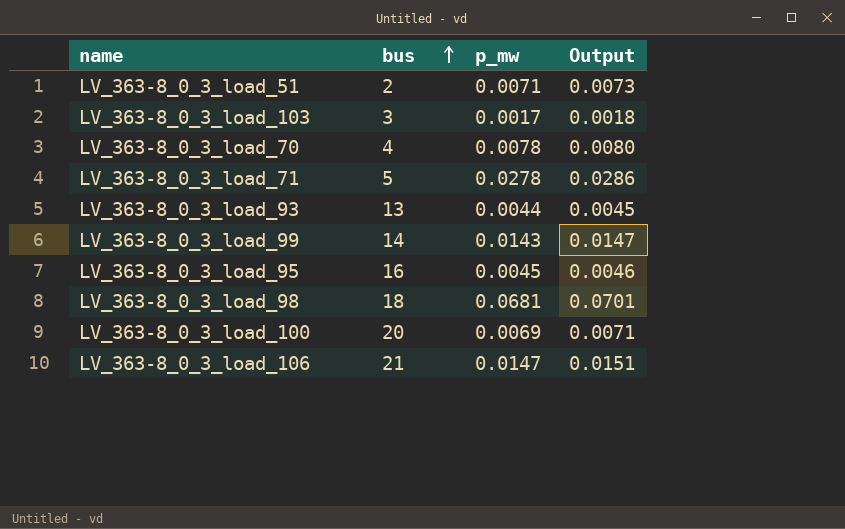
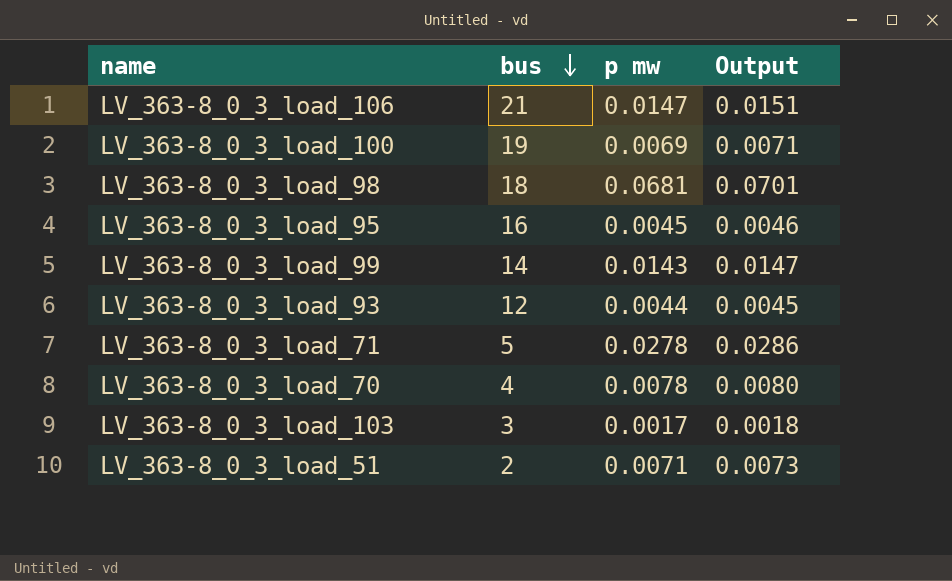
row order: bus ascending -> bus descending
column name: p_mw -> p mw
LV_363-8_0_3_load_100 | bus: 20 -> 19
LV_363-8_0_3_load_93 | bus: 13 -> 12

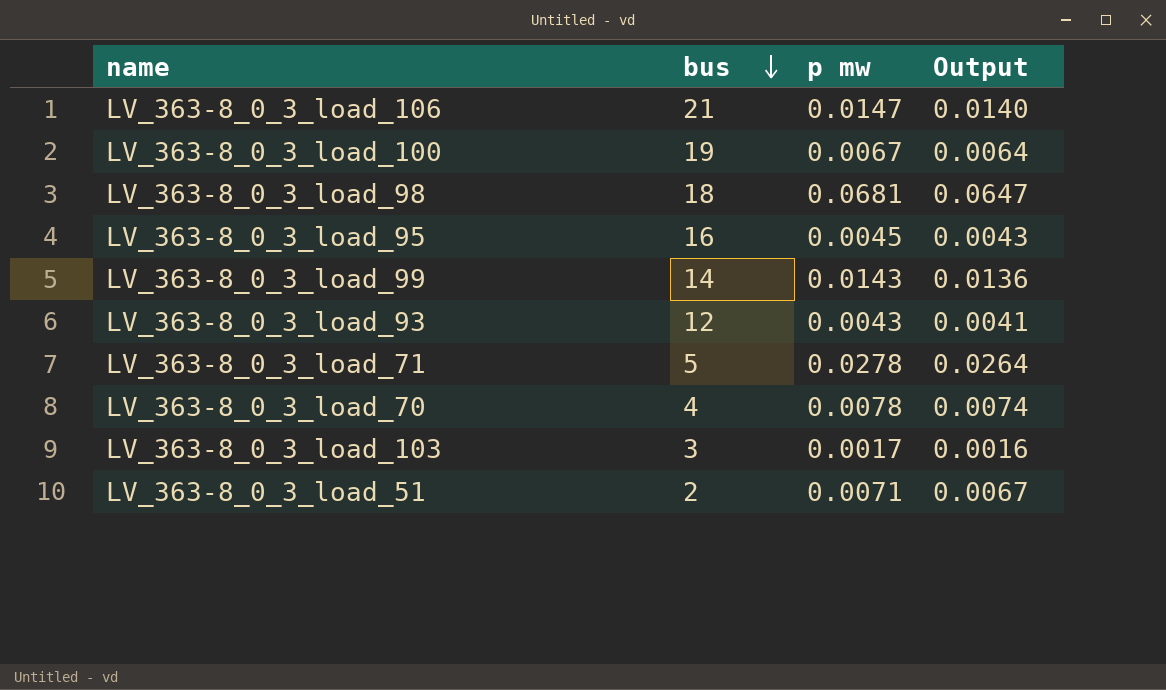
column Output | formula: [p mw] * 1.03 -> [p mw] * 0.95
LV_363-8_0_3_load_100 | p mw: 0.0069 -> 0.0067
LV_363-8_0_3_load_93 | p mw: 0.0044 -> 0.0043

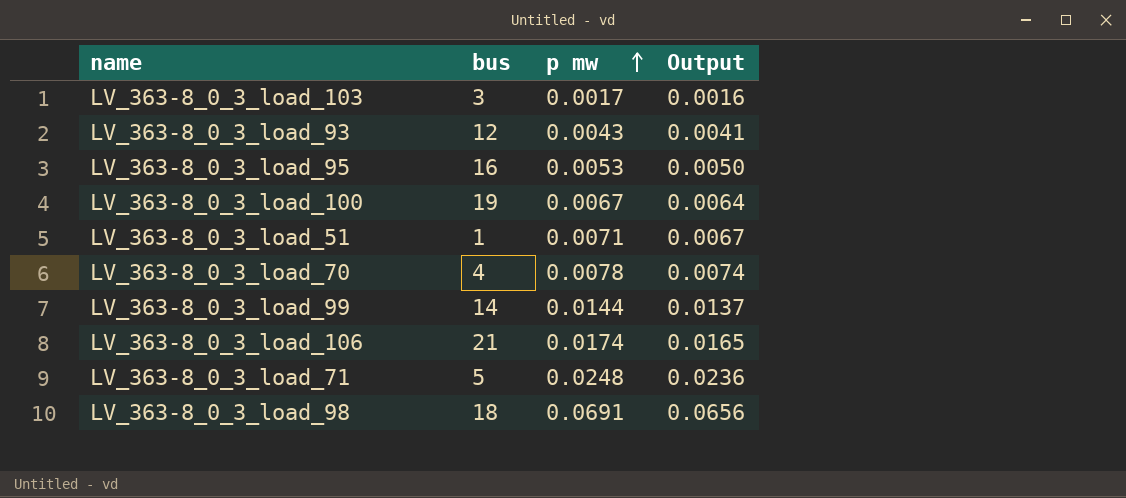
row order: bus descending -> p mw ascending
LV_363-8_0_3_load_95 | p mw: 0.0045 -> 0.0053
LV_363-8_0_3_load_95 | Output: 0.0043 -> 0.0050
LV_363-8_0_3_load_51 | bus: 2 -> 1
LV_363-8_0_3_load_99 | p mw: 0.0143 -> 0.0144
LV_363-8_0_3_load_99 | Output: 0.0136 -> 0.0137
LV_363-8_0_3_load_106 | p mw: 0.0147 -> 0.0174
LV_363-8_0_3_load_106 | Output: 0.0140 -> 0.0165
LV_363-8_0_3_load_71 | p mw: 0.0278 -> 0.0248
LV_363-8_0_3_load_71 | Output: 0.0264 -> 0.0236
LV_363-8_0_3_load_98 | p mw: 0.0681 -> 0.0691
LV_363-8_0_3_load_98 | Output: 0.0647 -> 0.0656

